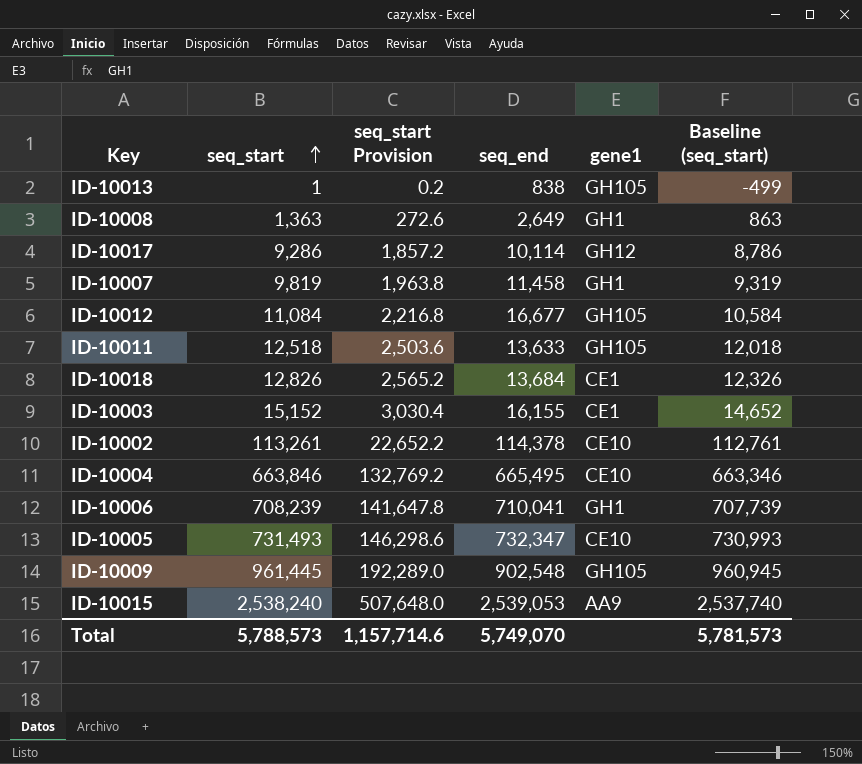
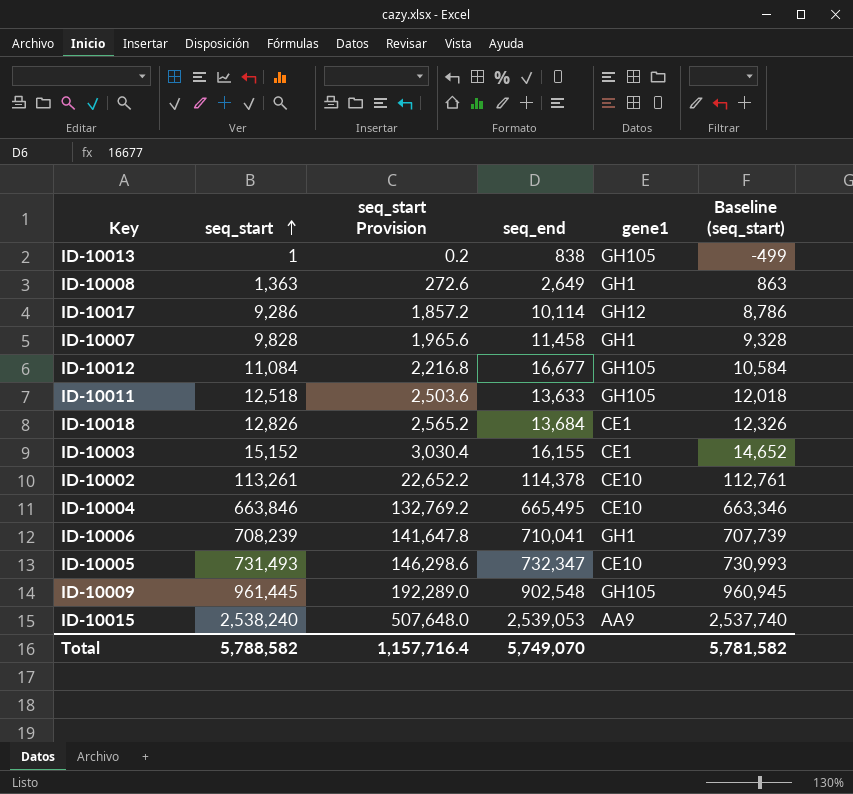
ID-10007 | seq_start: 9,819 -> 9,828
ID-10007 | seq_start Provision: 1,963.8 -> 1,965.6
ID-10007 | Baseline (seq_start): 9,319 -> 9,328
Total | seq_start: 5,788,573 -> 5,788,582
Total | seq_start Provision: 1,157,714.6 -> 1,157,716.4
Total | Baseline (seq_start): 5,781,573 -> 5,781,582

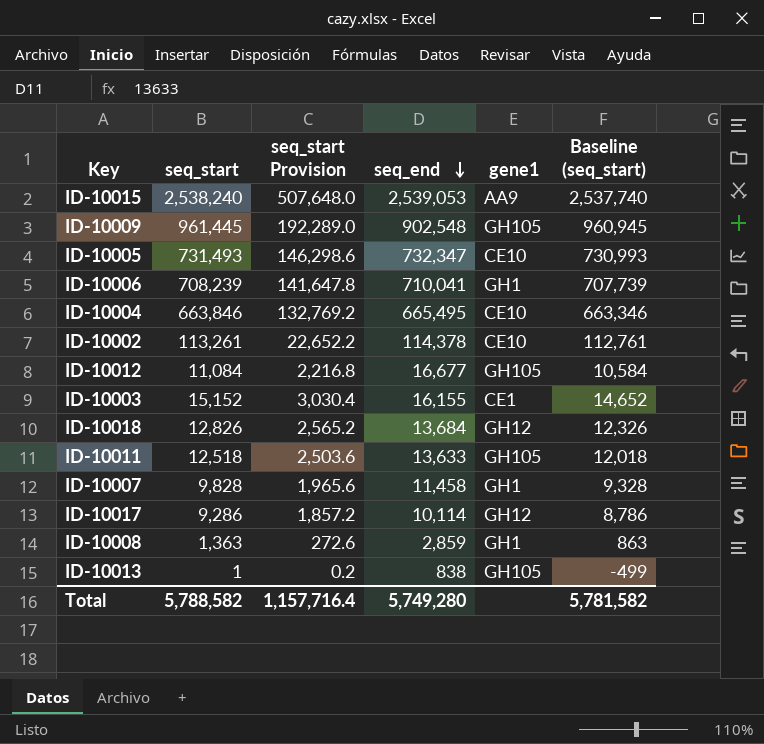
row order: seq_start ascending -> seq_end descending
ID-10018 | gene1: CE1 -> GH12
ID-10008 | seq_end: 2,649 -> 2,859
Total | seq_end: 5,749,070 -> 5,749,280

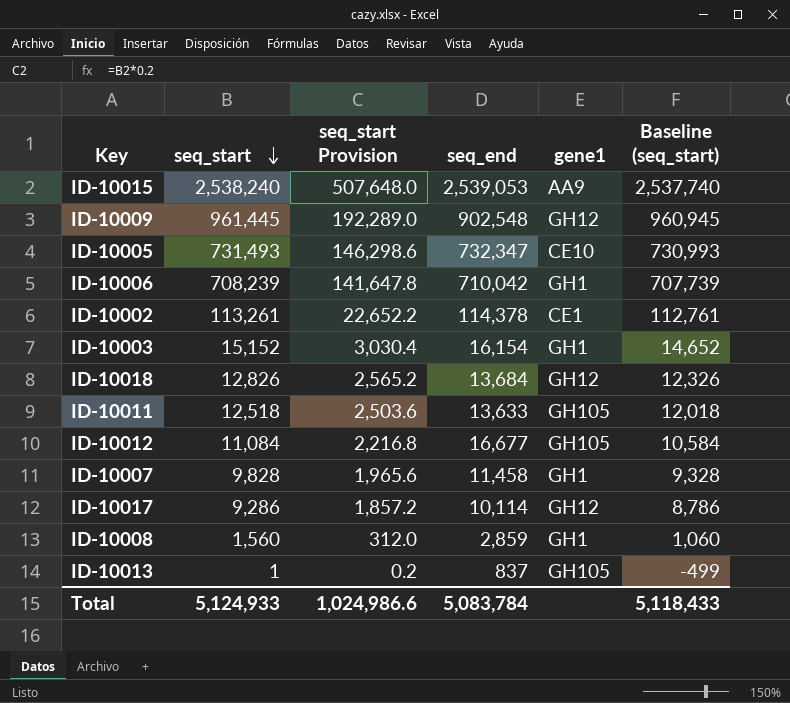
row order: seq_end descending -> seq_start descending
row ID-10004: 663,846 | 132,769.2 | 665,495 | CE10 | 663,346 -> none
ID-10009 | gene1: GH105 -> GH12
ID-10006 | seq_end: 710,041 -> 710,042
ID-10002 | gene1: CE10 -> CE1
ID-10003 | seq_end: 16,155 -> 16,154
ID-10003 | gene1: CE1 -> GH1
ID-10008 | seq_start: 1,363 -> 1,560
ID-10008 | seq_start Provision: 272.6 -> 312.0
ID-10008 | Baseline (seq_start): 863 -> 1,060
ID-10013 | seq_end: 838 -> 837
Total | seq_start: 5,788,582 -> 5,124,933
Total | seq_start Provision: 1,157,716.4 -> 1,024,986.6
Total | seq_end: 5,749,280 -> 5,083,784
Total | Baseline (seq_start): 5,781,582 -> 5,118,433

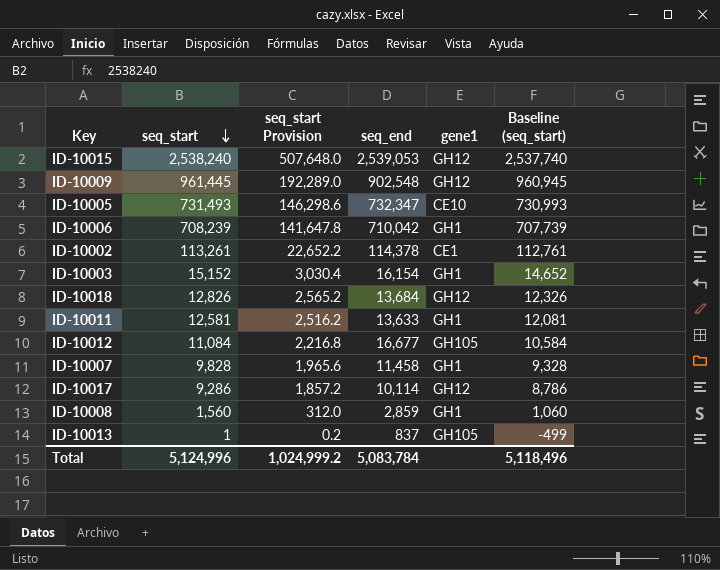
ID-10015 | gene1: AA9 -> GH12
ID-10011 | seq_start: 12,518 -> 12,581
ID-10011 | seq_start Provision: 2,503.6 -> 2,516.2
ID-10011 | gene1: GH105 -> GH1
ID-10011 | Baseline (seq_start): 12,018 -> 12,081
Total | seq_start: 5,124,933 -> 5,124,996
Total | seq_start Provision: 1,024,986.6 -> 1,024,999.2
Total | Baseline (seq_start): 5,118,433 -> 5,118,496

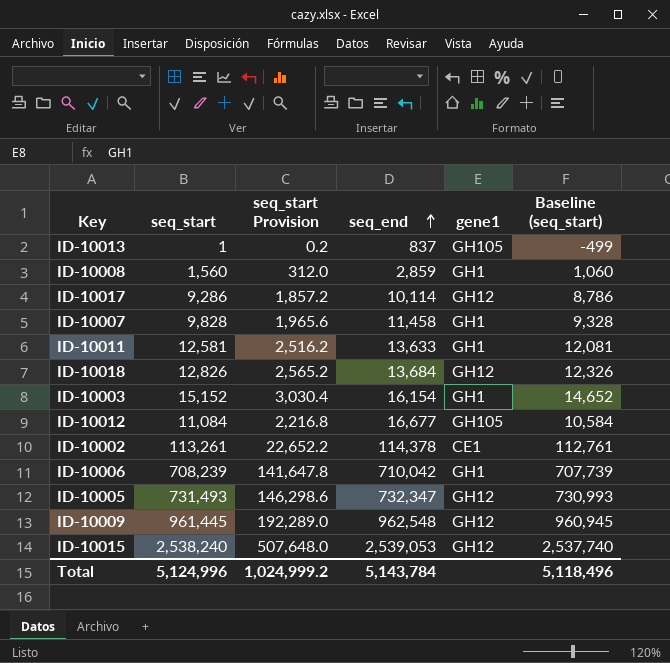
row order: seq_start descending -> seq_end ascending
ID-10005 | gene1: CE10 -> GH12
ID-10009 | seq_end: 902,548 -> 962,548
Total | seq_end: 5,083,784 -> 5,143,784

